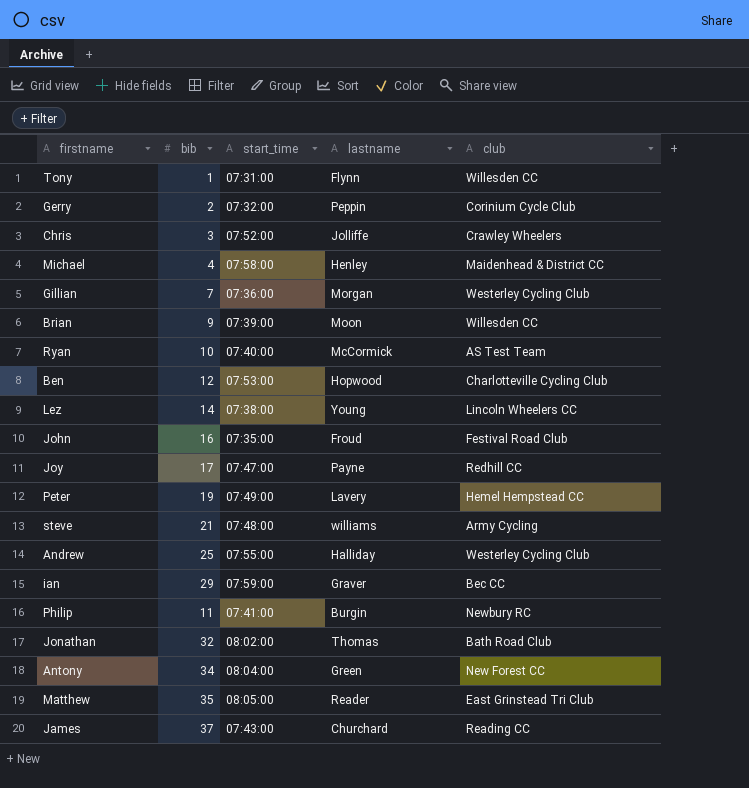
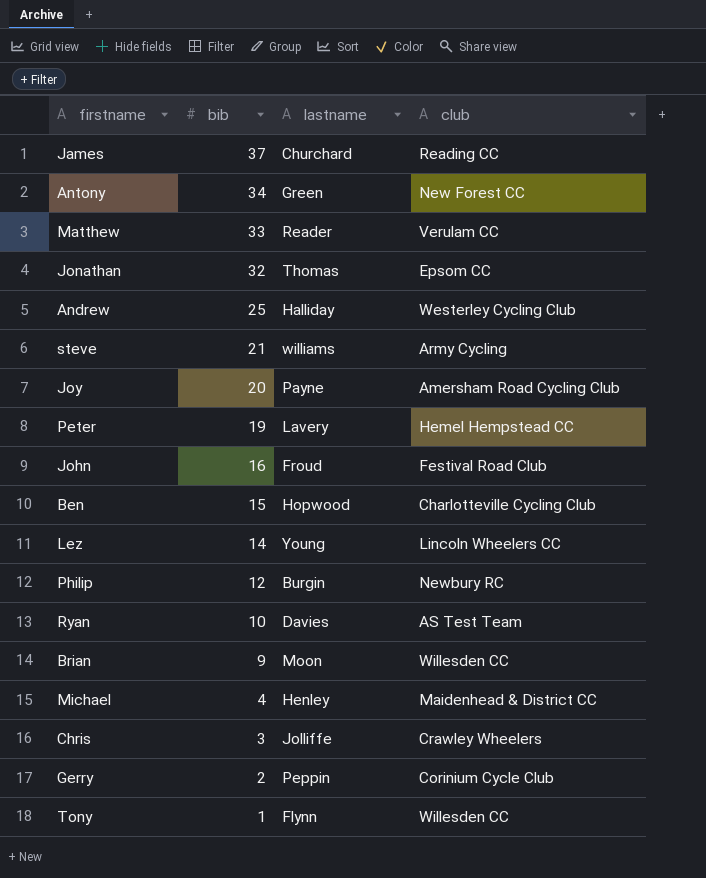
row order: none -> bib descending
column start_time | position: 3 -> none
row Gillian: 7 | 07:36:00 | Morgan | Westerley Cycling Club -> none
row ian: 29 | 07:59:00 | Graver | Bec CC -> none
Matthew | bib: 35 -> 33
Matthew | club: East Grinstead Tri Club -> Verulam CC
Jonathan | club: Bath Road Club -> Epsom CC
Joy | bib: 17 -> 20
Joy | club: Redhill CC -> Amersham Road Cycling Club
Ben | bib: 12 -> 15
Philip | bib: 11 -> 12
Ryan | lastname: McCormick -> Davies

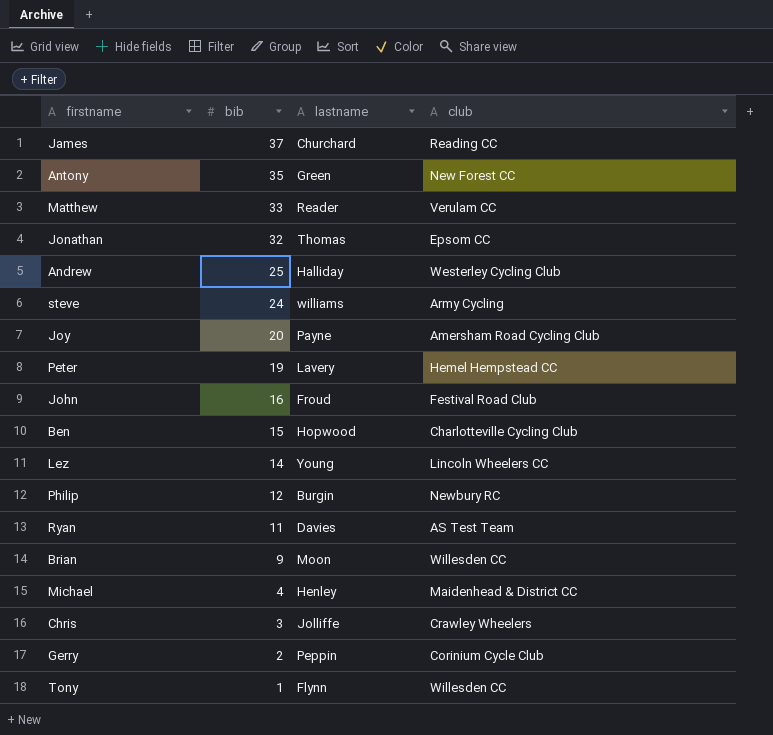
Antony | bib: 34 -> 35
steve | bib: 21 -> 24
Ryan | bib: 10 -> 11

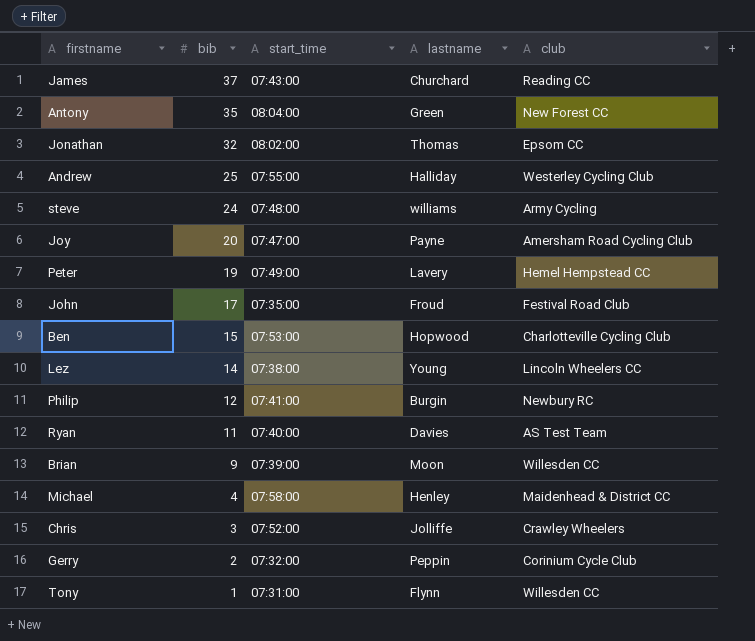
column start_time | position: none -> 3
row Matthew: 33 | Reader | Verulam CC -> none
John | bib: 16 -> 17

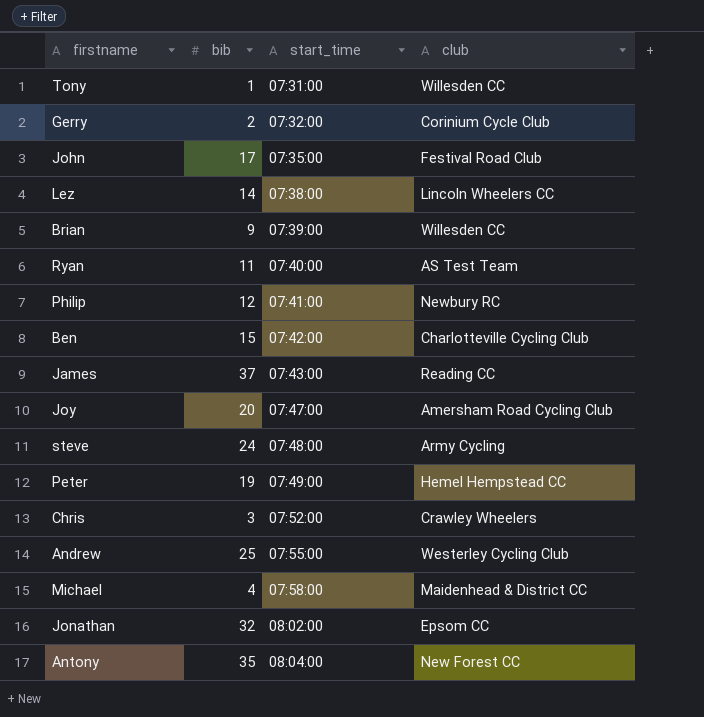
row order: bib descending -> start_time ascending
column lastname | position: 4 -> none
Ben | start_time: 07:53:00 -> 07:42:00

